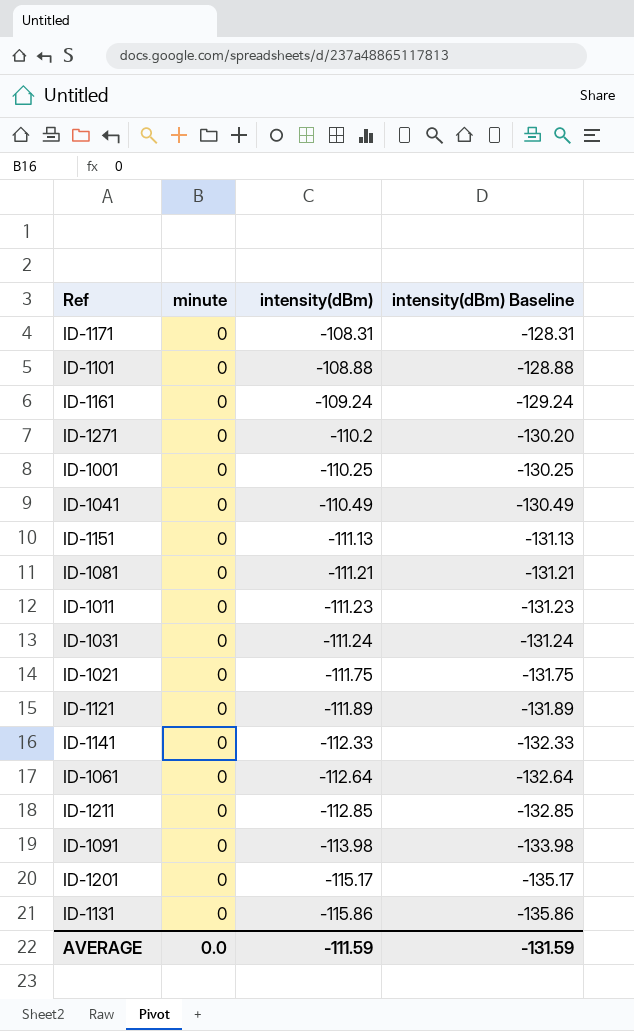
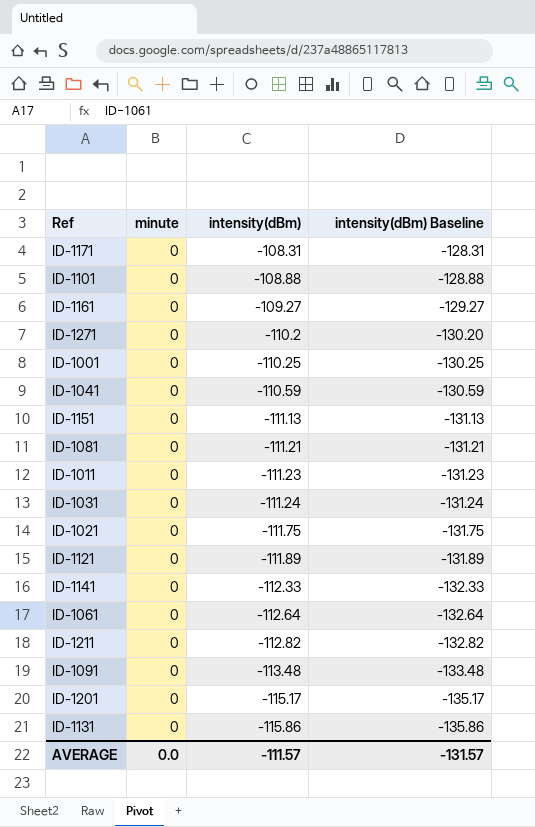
ID-1161 | intensity(dBm): -109.24 -> -109.27
ID-1161 | intensity(dBm) Baseline: -129.24 -> -129.27
ID-1041 | intensity(dBm): -110.49 -> -110.59
ID-1041 | intensity(dBm) Baseline: -130.49 -> -130.59
ID-1211 | intensity(dBm): -112.85 -> -112.82
ID-1211 | intensity(dBm) Baseline: -132.85 -> -132.82
ID-1091 | intensity(dBm): -113.98 -> -113.48
ID-1091 | intensity(dBm) Baseline: -133.98 -> -133.48
AVERAGE | intensity(dBm): -111.59 -> -111.57
AVERAGE | intensity(dBm) Baseline: -131.59 -> -131.57

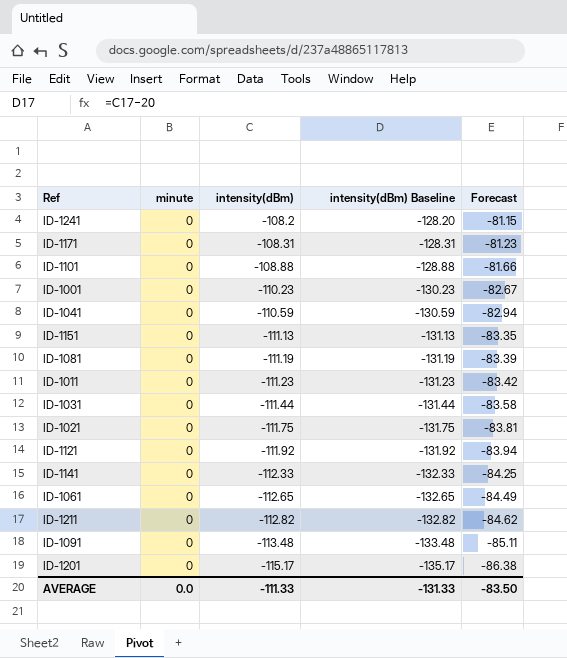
column Forecast | formula: none -> [intensity(dBm)] * 0.75
row ID-1161: 0 | -109.27 | -129.27 -> none
row ID-1271: 0 | -110.2 | -130.20 -> none
row ID-1131: 0 | -115.86 | -135.86 -> none
row ID-1241: none -> 0 | -108.2 | -128.20 | -81.15
ID-1001 | intensity(dBm): -110.25 -> -110.23
ID-1001 | intensity(dBm) Baseline: -130.25 -> -130.23
ID-1081 | intensity(dBm): -111.21 -> -111.19
ID-1081 | intensity(dBm) Baseline: -131.21 -> -131.19
ID-1031 | intensity(dBm): -111.24 -> -111.44
ID-1031 | intensity(dBm) Baseline: -131.24 -> -131.44
ID-1121 | intensity(dBm): -111.89 -> -111.92
ID-1121 | intensity(dBm) Baseline: -131.89 -> -131.92
ID-1061 | intensity(dBm): -112.64 -> -112.65
ID-1061 | intensity(dBm) Baseline: -132.64 -> -132.65
AVERAGE | intensity(dBm): -111.57 -> -111.33
AVERAGE | intensity(dBm) Baseline: -131.57 -> -131.33

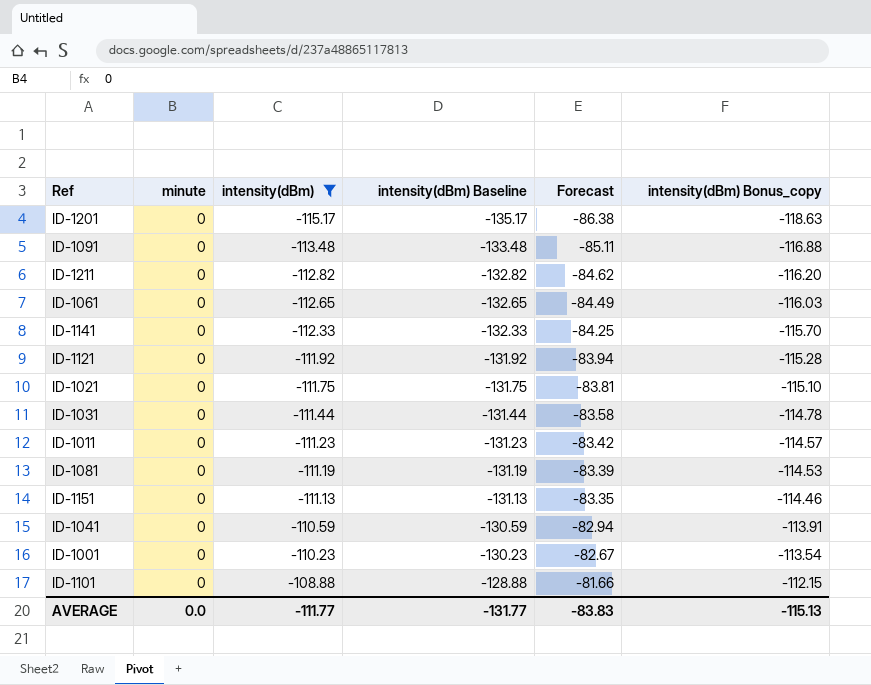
filter: none -> intensity(dBm) <= -108.88
row order: intensity(dBm) descending -> intensity(dBm) ascending
column intensity(dBm) Bonus_copy | formula: none -> [intensity(dBm)] * 1.03
AVERAGE | intensity(dBm): -111.33 -> -111.77
AVERAGE | intensity(dBm) Baseline: -131.33 -> -131.77
AVERAGE | Forecast: -83.50 -> -83.83

